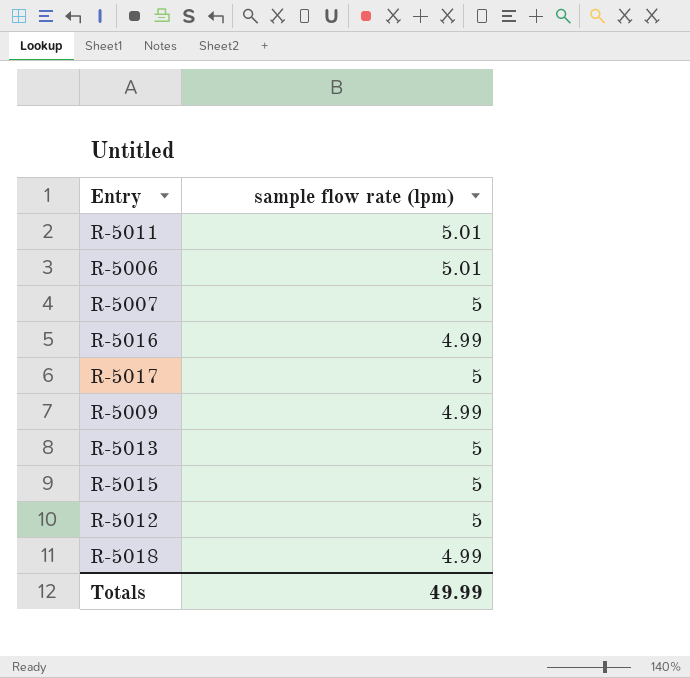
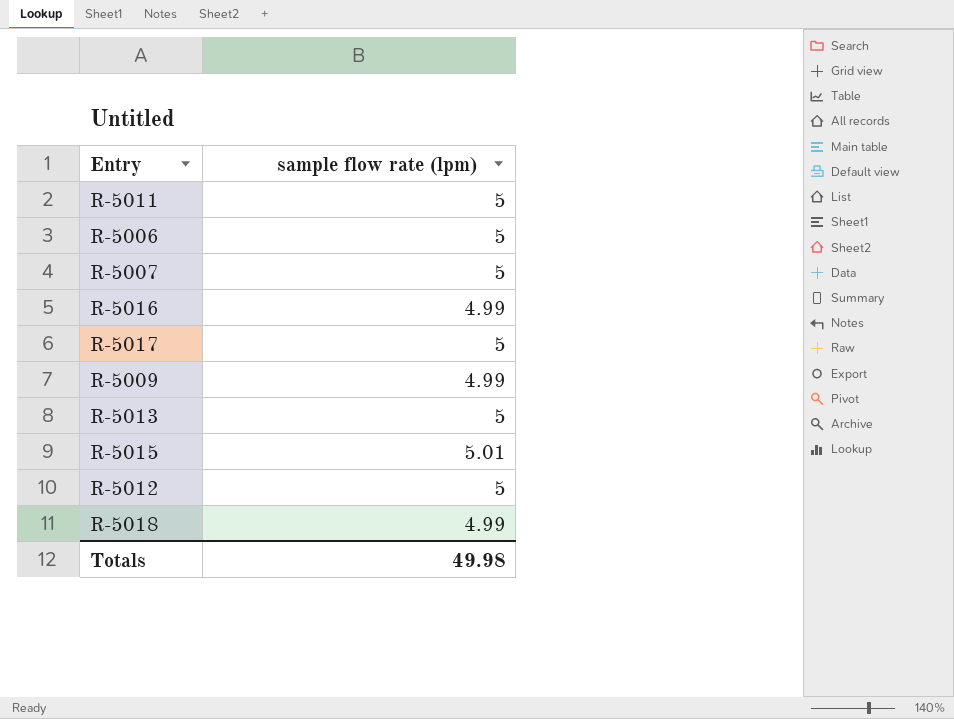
R-5011 | sample flow rate (lpm): 5.01 -> 5
R-5006 | sample flow rate (lpm): 5.01 -> 5
R-5015 | sample flow rate (lpm): 5 -> 5.01
Totals | sample flow rate (lpm): 49.99 -> 49.98

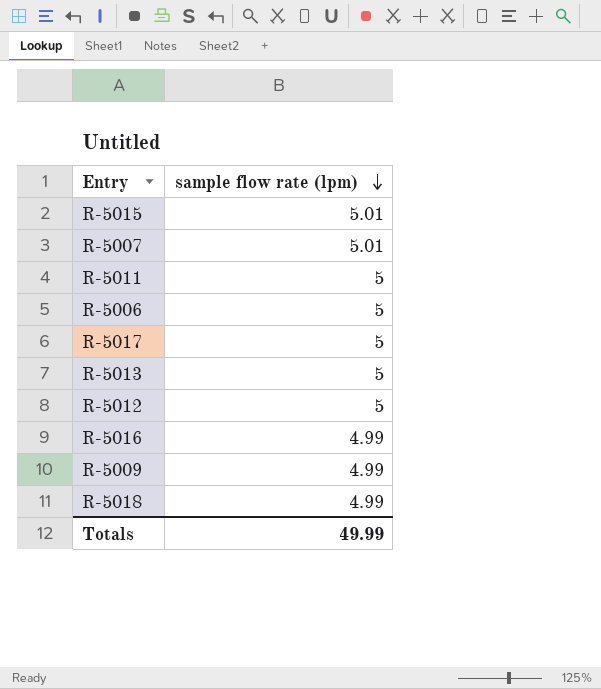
row order: none -> sample flow rate (lpm) descending
R-5007 | sample flow rate (lpm): 5 -> 5.01
Totals | sample flow rate (lpm): 49.98 -> 49.99

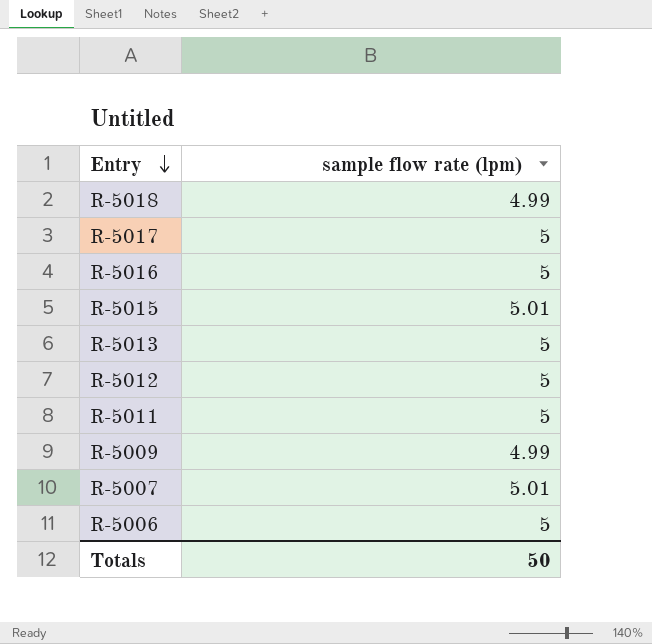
row order: sample flow rate (lpm) descending -> Entry descending
R-5016 | sample flow rate (lpm): 4.99 -> 5
Totals | sample flow rate (lpm): 49.99 -> 50

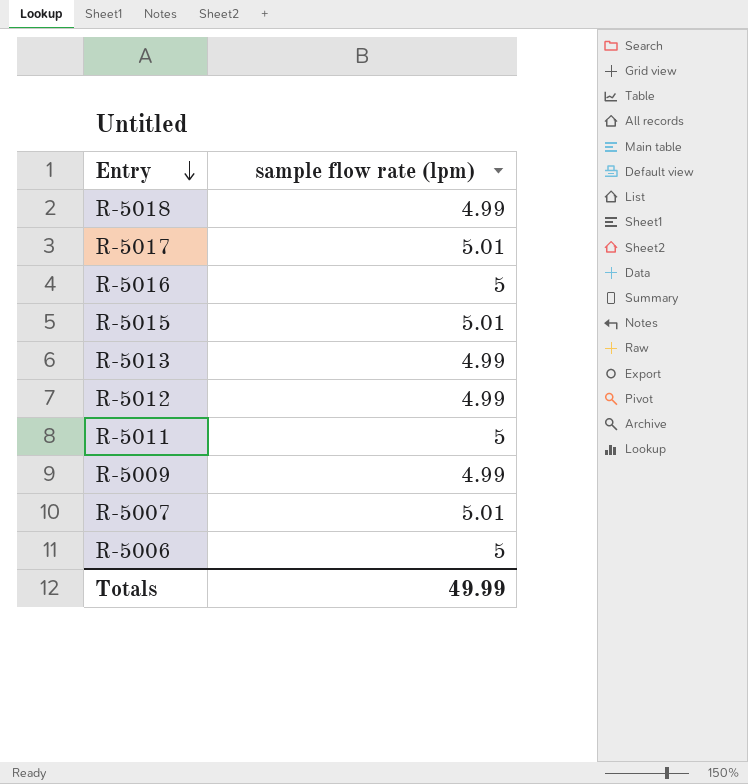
R-5017 | sample flow rate (lpm): 5 -> 5.01
R-5013 | sample flow rate (lpm): 5 -> 4.99
R-5012 | sample flow rate (lpm): 5 -> 4.99
Totals | sample flow rate (lpm): 50 -> 49.99

